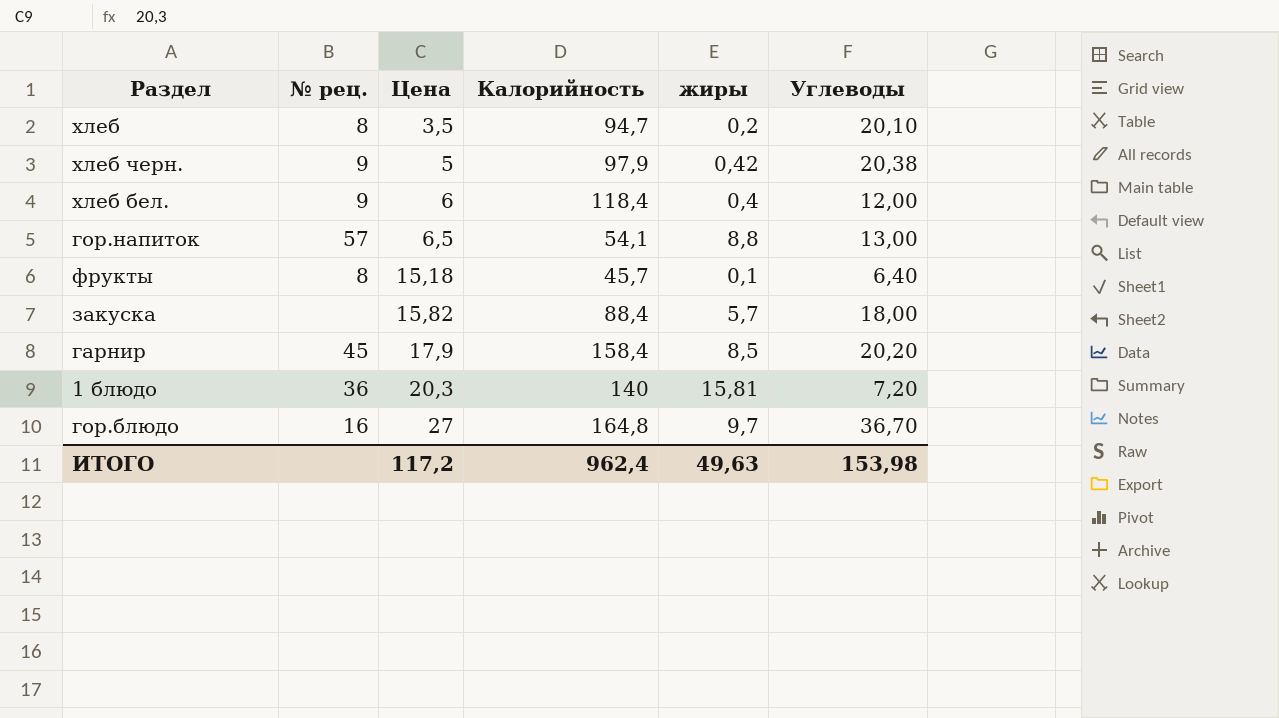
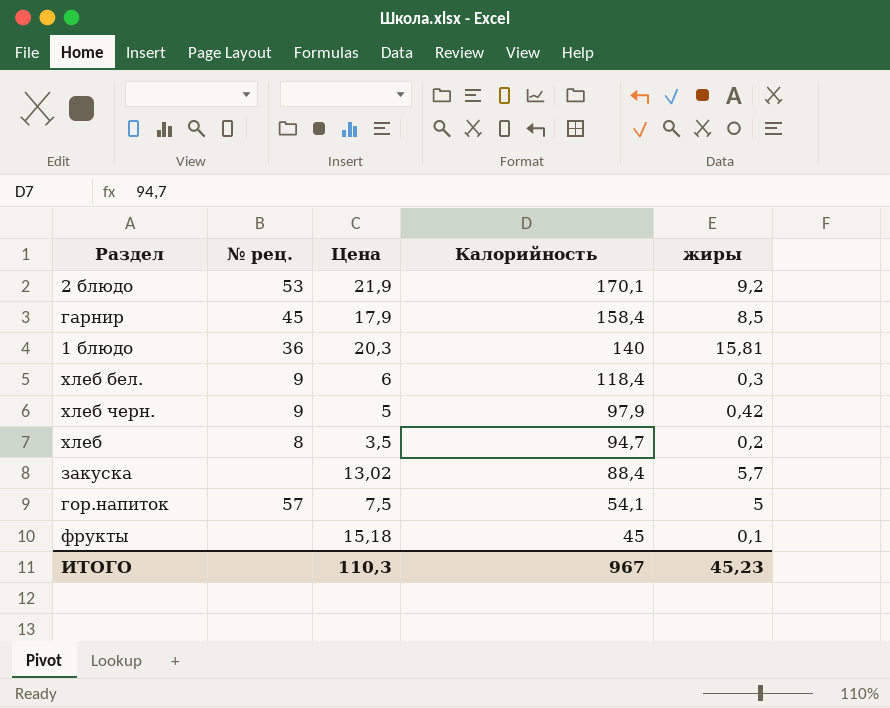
row order: Цена ascending -> Калорийность descending
column Углеводы | position: 6 -> none
row гор.блюдо: 16 | 27 | 164,8 | 9,7 | 36,70 -> none
row 2 блюдо: none -> 53 | 21,9 | 170,1 | 9,2
хлеб бел. | жиры: 0,4 -> 0,3
закуска | Цена: 15,82 -> 13,02
гор.напиток | Цена: 6,5 -> 7,5
гор.напиток | жиры: 8,8 -> 5
фрукты | № рец.: 8 -> none
фрукты | Калорийность: 45,7 -> 45
ИТОГО | Цена: 117,2 -> 110,3
ИТОГО | Калорийность: 962,4 -> 967
ИТОГО | жиры: 49,63 -> 45,23

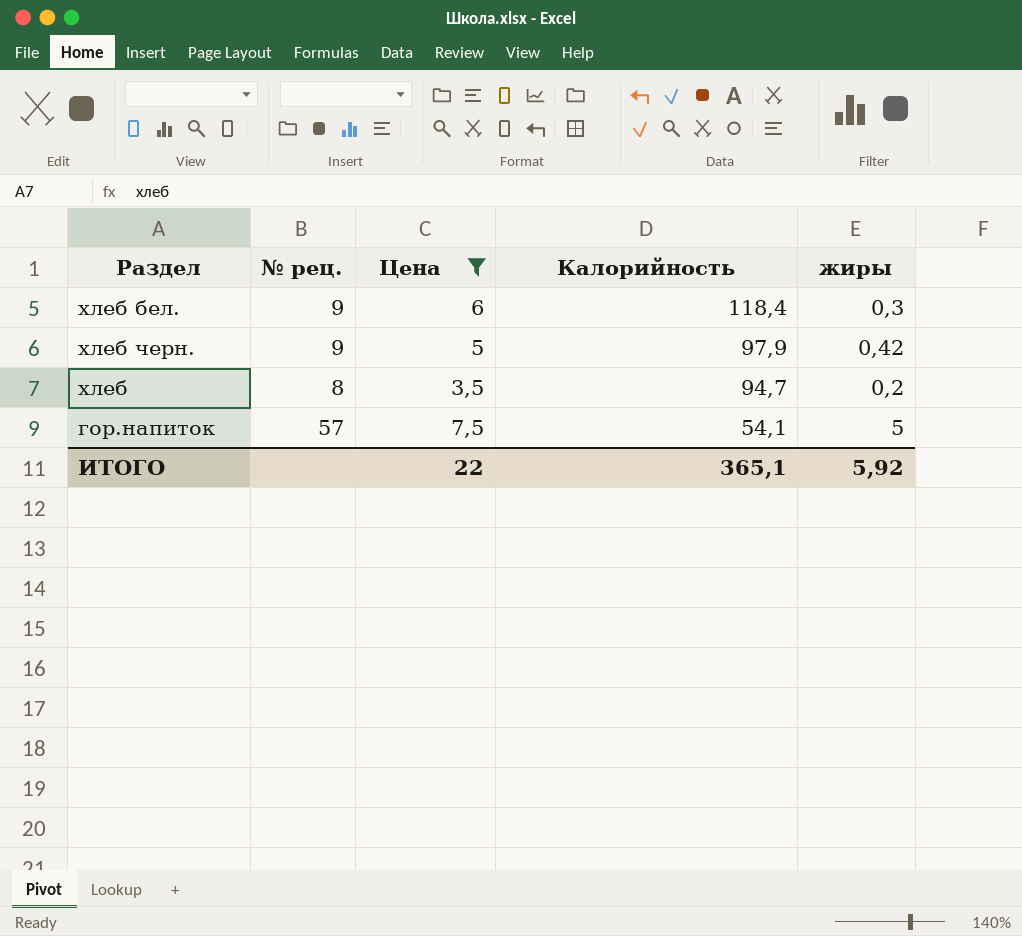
filter: none -> Цена <= 7,5
ИТОГО | Цена: 110,3 -> 22
ИТОГО | Калорийность: 967 -> 365,1
ИТОГО | жиры: 45,23 -> 5,92

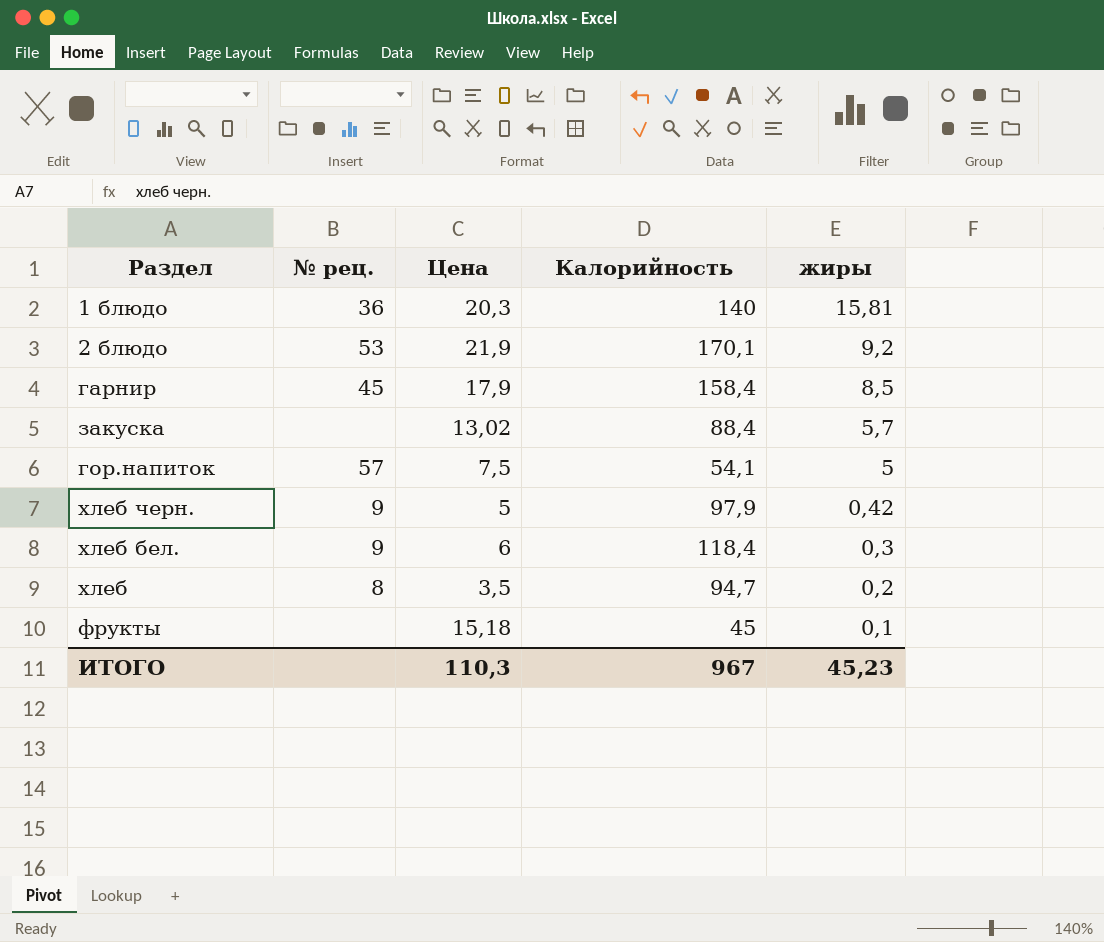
filter: Цена <= 7,5 -> none
row order: Калорийность descending -> жиры descending
ИТОГО | Цена: 22 -> 110,3
ИТОГО | Калорийность: 365,1 -> 967
ИТОГО | жиры: 5,92 -> 45,23

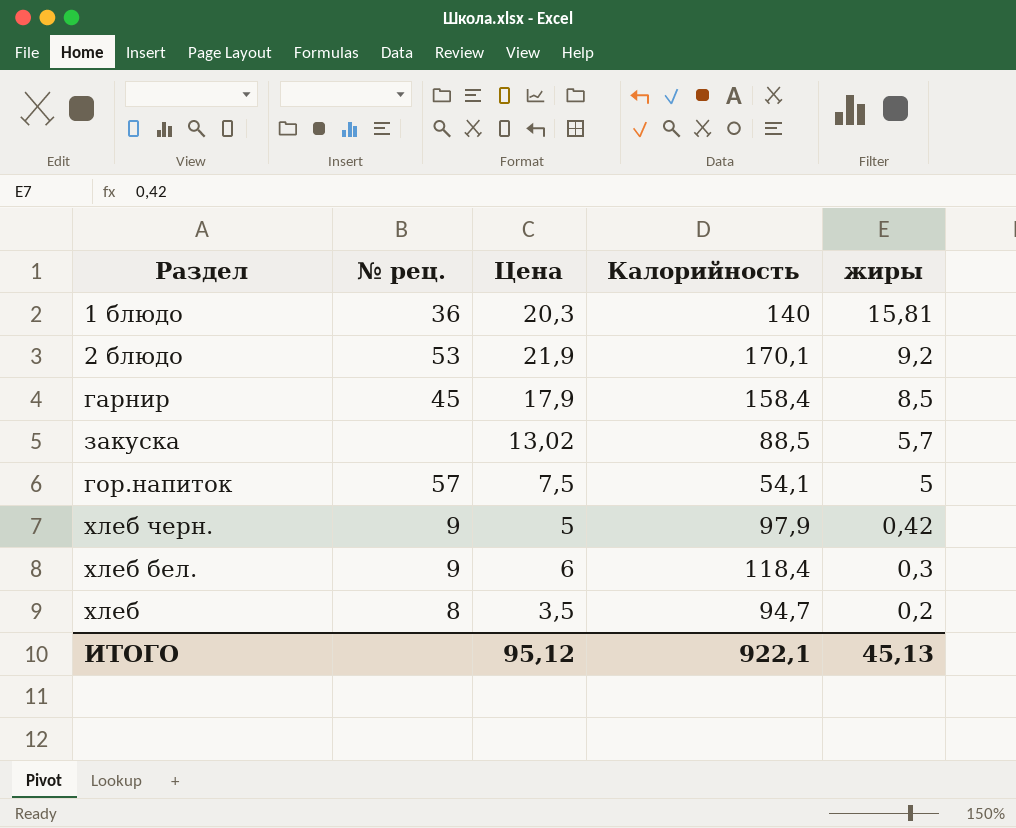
row фрукты: none | 15,18 | 45 | 0,1 -> none
закуска | Калорийность: 88,4 -> 88,5
ИТОГО | Цена: 110,3 -> 95,12
ИТОГО | Калорийность: 967 -> 922,1
ИТОГО | жиры: 45,23 -> 45,13

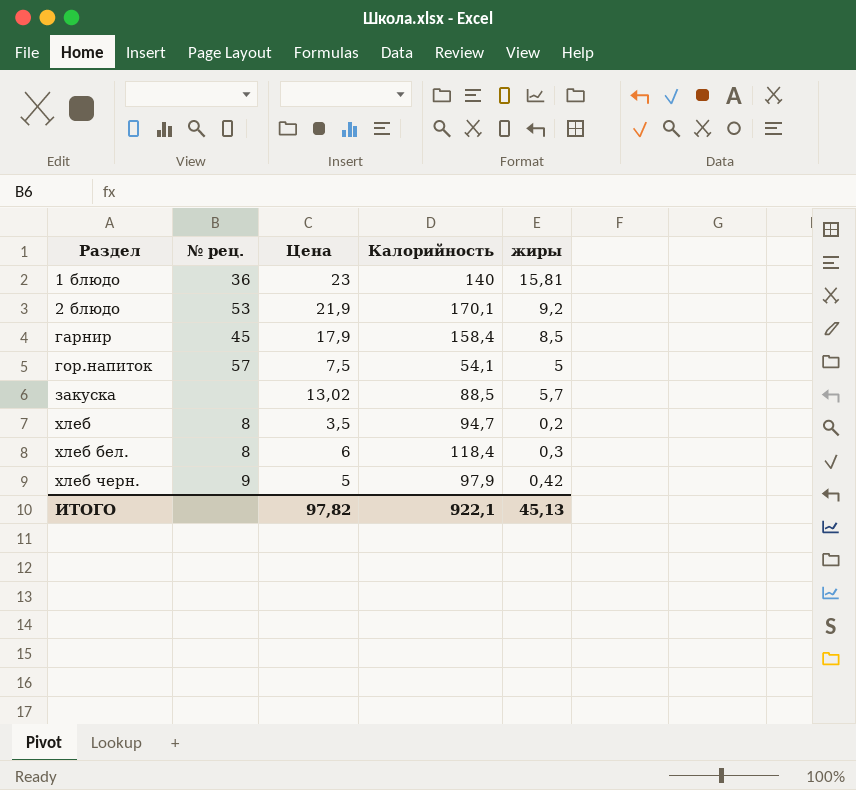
row order: жиры descending -> Раздел ascending
1 блюдо | Цена: 20,3 -> 23
хлеб бел. | № рец.: 9 -> 8
ИТОГО | Цена: 95,12 -> 97,82

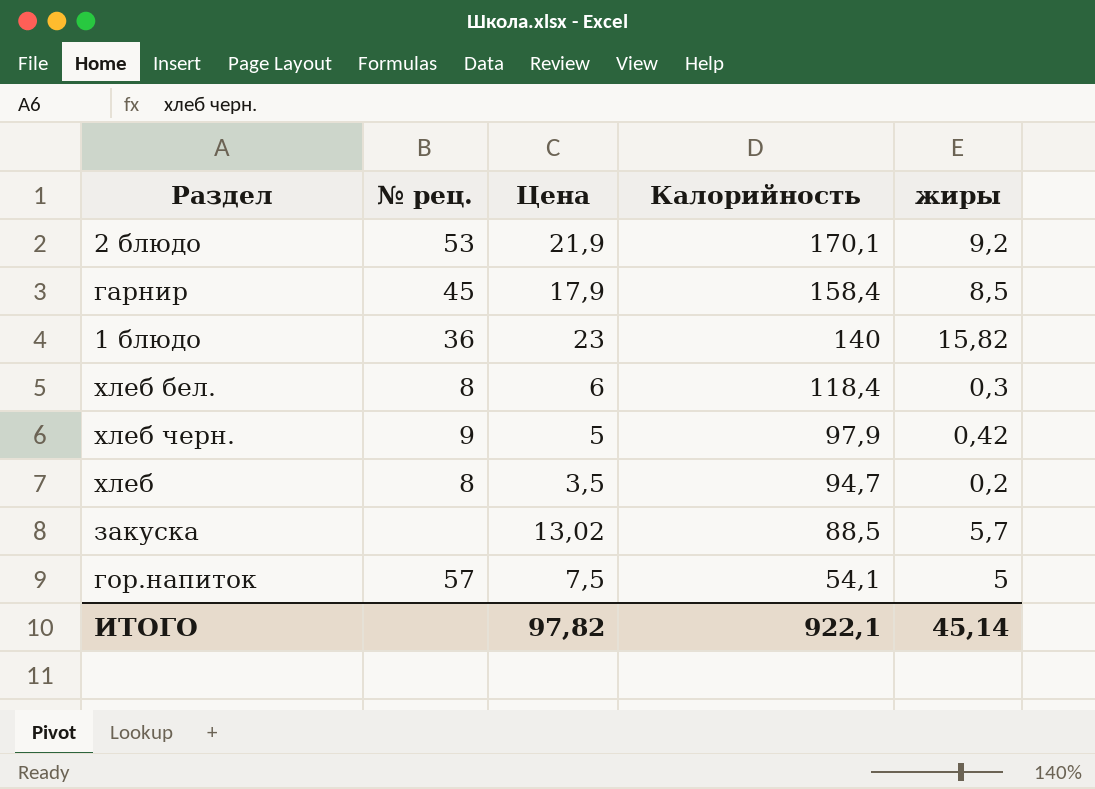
row order: Раздел ascending -> Калорийность descending
1 блюдо | жиры: 15,81 -> 15,82
ИТОГО | жиры: 45,13 -> 45,14

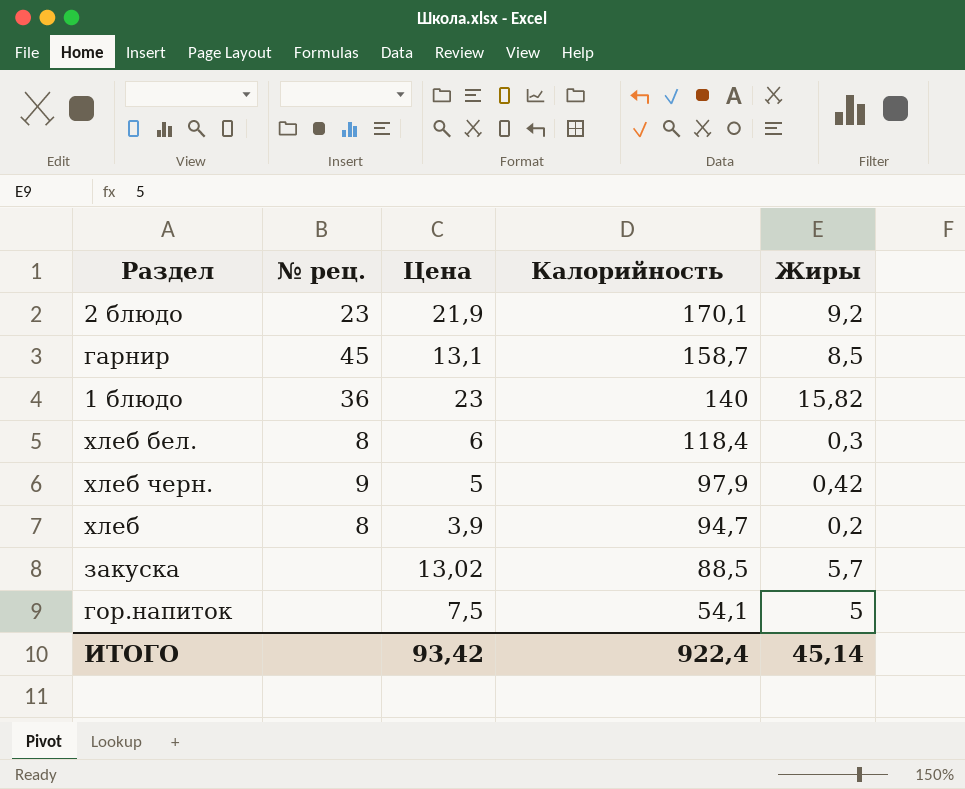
column name: жиры -> Жиры
2 блюдо | № рец.: 53 -> 23
гарнир | Цена: 17,9 -> 13,1
гарнир | Калорийность: 158,4 -> 158,7
хлеб | Цена: 3,5 -> 3,9
гор.напиток | № рец.: 57 -> none
ИТОГО | Цена: 97,82 -> 93,42
ИТОГО | Калорийность: 922,1 -> 922,4

